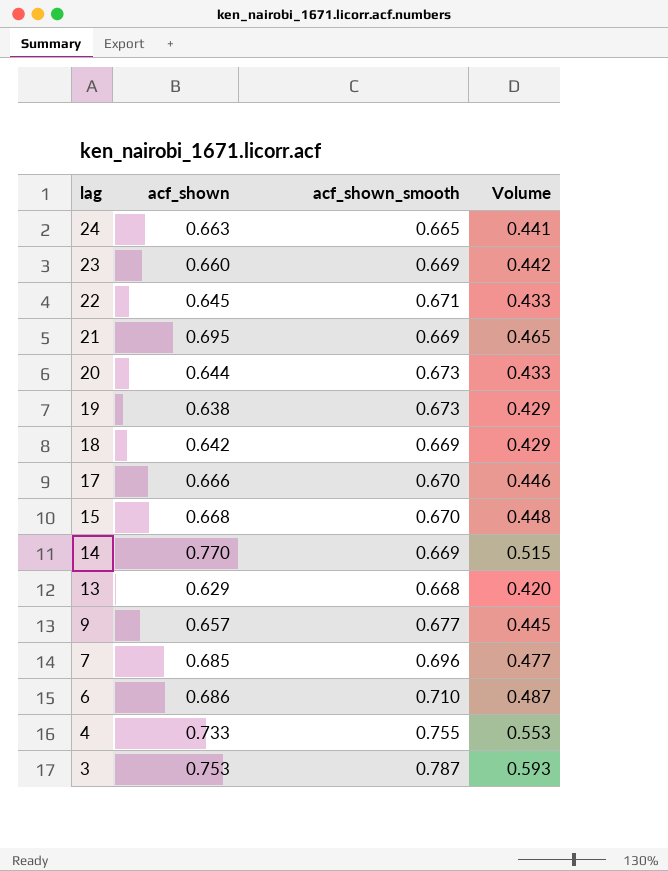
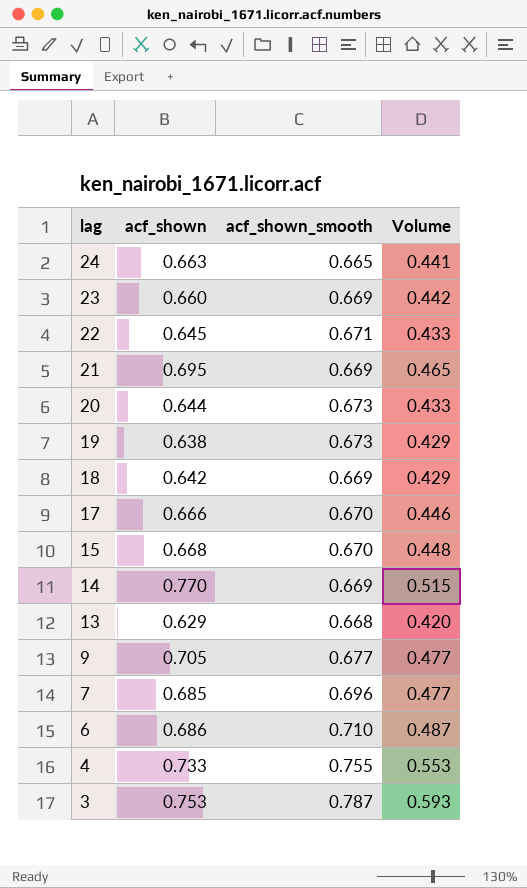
9 | acf_shown: 0.657 -> 0.705
9 | Volume: 0.445 -> 0.477

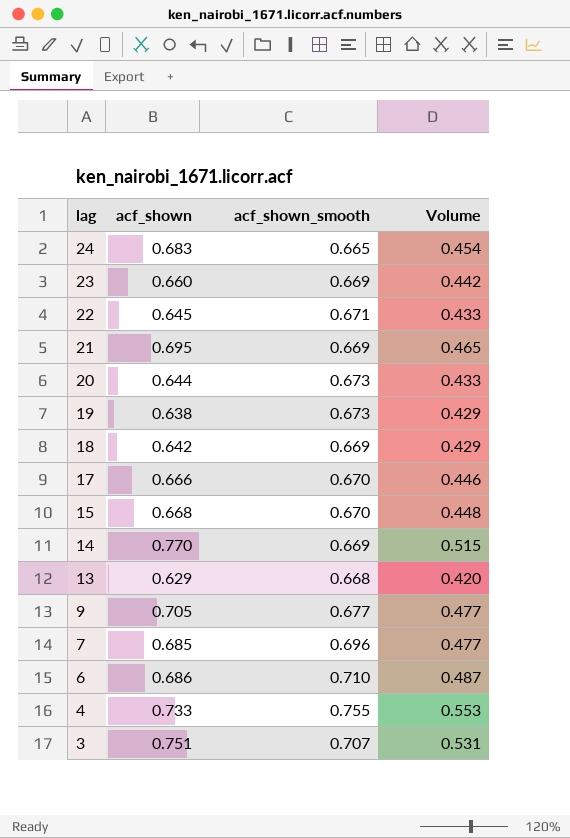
24 | acf_shown: 0.663 -> 0.683
24 | Volume: 0.441 -> 0.454
3 | acf_shown: 0.753 -> 0.751
3 | acf_shown_smooth: 0.787 -> 0.707
3 | Volume: 0.593 -> 0.531

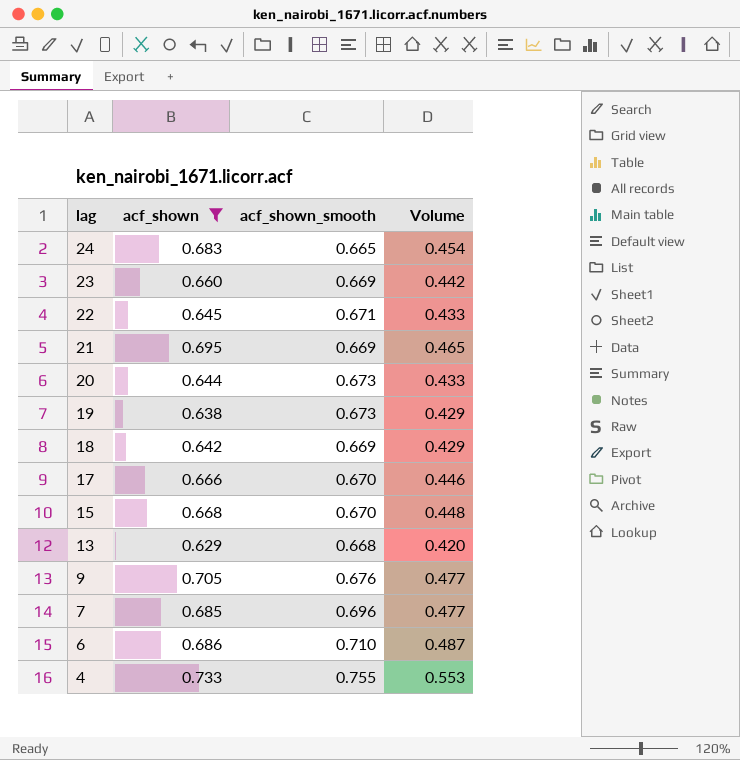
filter: none -> acf_shown <= 0.733
9 | acf_shown_smooth: 0.677 -> 0.676

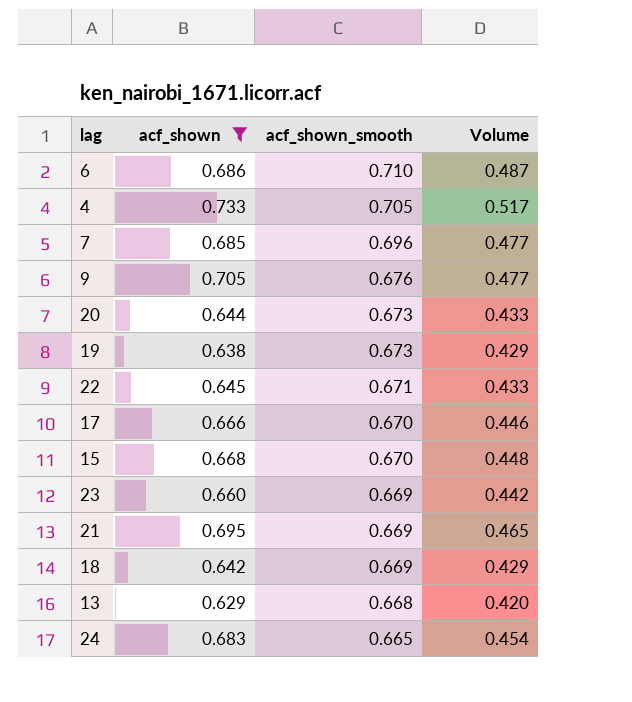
row order: lag descending -> acf_shown_smooth descending
4 | acf_shown_smooth: 0.755 -> 0.705
4 | Volume: 0.553 -> 0.517

